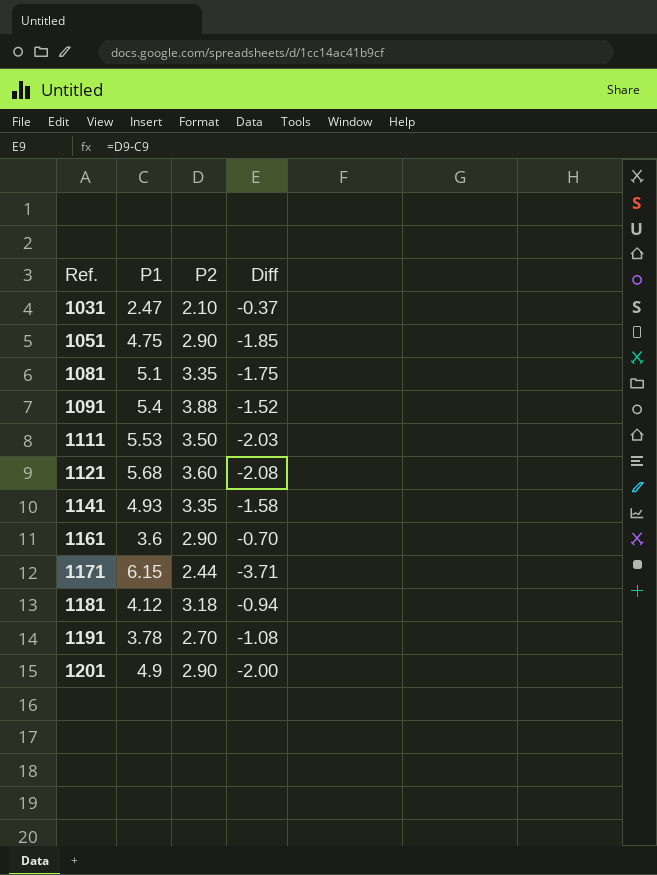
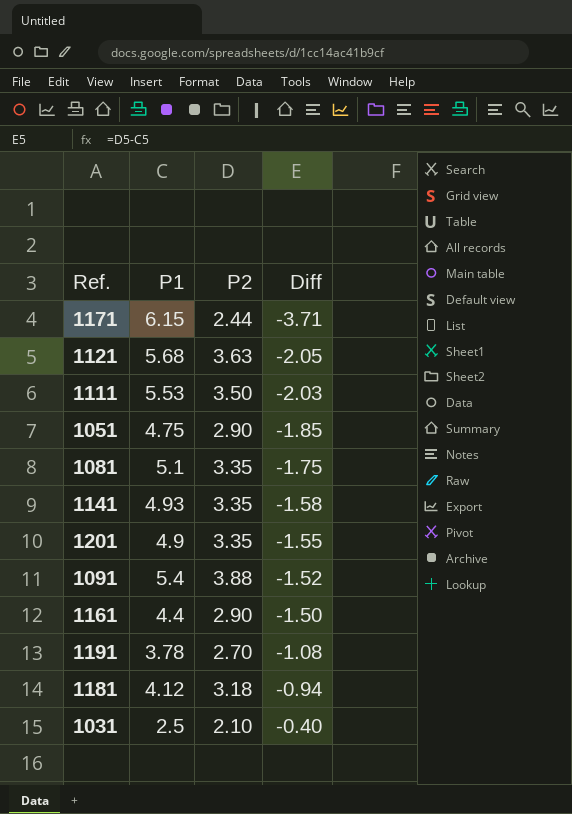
row order: Ref. ascending -> Diff ascending
1121 | P2: 3.60 -> 3.63
1121 | Diff: -2.08 -> -2.05
1201 | P2: 2.90 -> 3.35
1201 | Diff: -2.00 -> -1.55
1161 | P1: 3.6 -> 4.4
1161 | Diff: -0.70 -> -1.50
1031 | P1: 2.47 -> 2.5
1031 | Diff: -0.37 -> -0.40

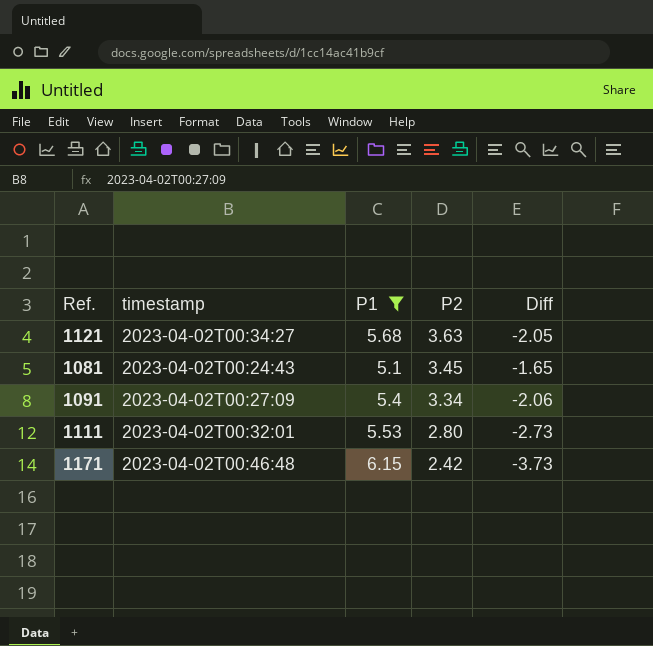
filter: none -> P1 >= 5.1
row order: Diff ascending -> P2 descending
column timestamp | position: none -> 2
1081 | P2: 3.35 -> 3.45
1081 | Diff: -1.75 -> -1.65
1091 | P2: 3.88 -> 3.34
1091 | Diff: -1.52 -> -2.06
1111 | P2: 3.50 -> 2.80
1111 | Diff: -2.03 -> -2.73
1171 | P2: 2.44 -> 2.42
1171 | Diff: -3.71 -> -3.73

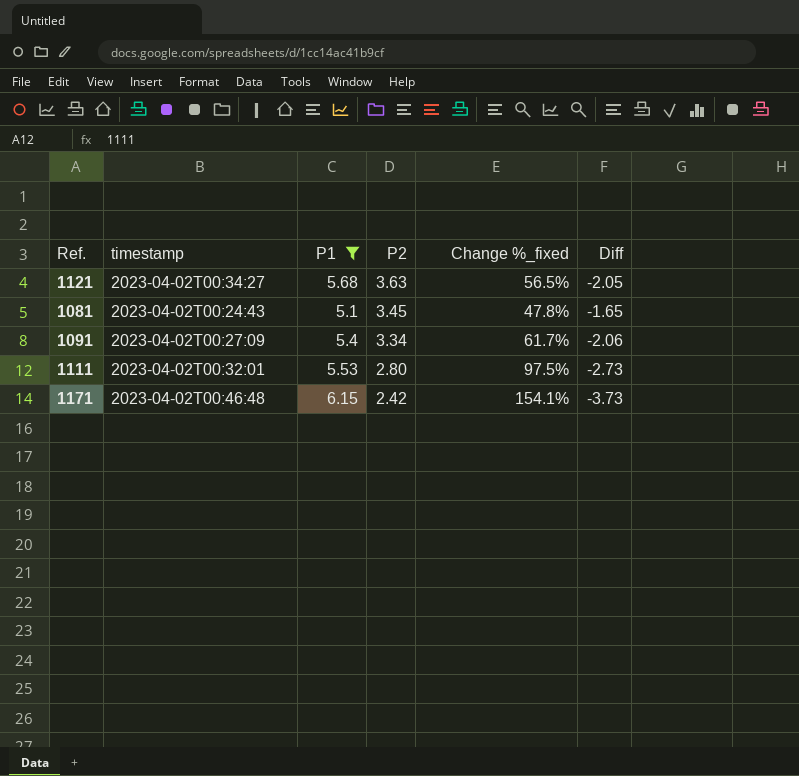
column Change %_fixed | formula: none -> ([P1] - [P2]) / [P2]

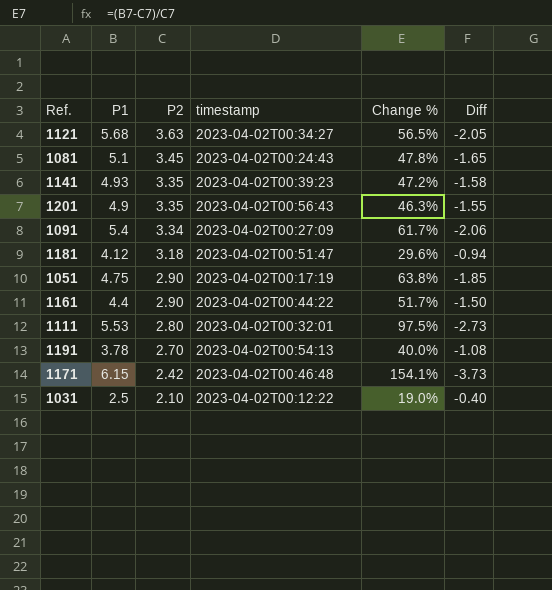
filter: P1 >= 5.1 -> none
column timestamp | position: 2 -> 4
column name: Change %_fixed -> Change %

